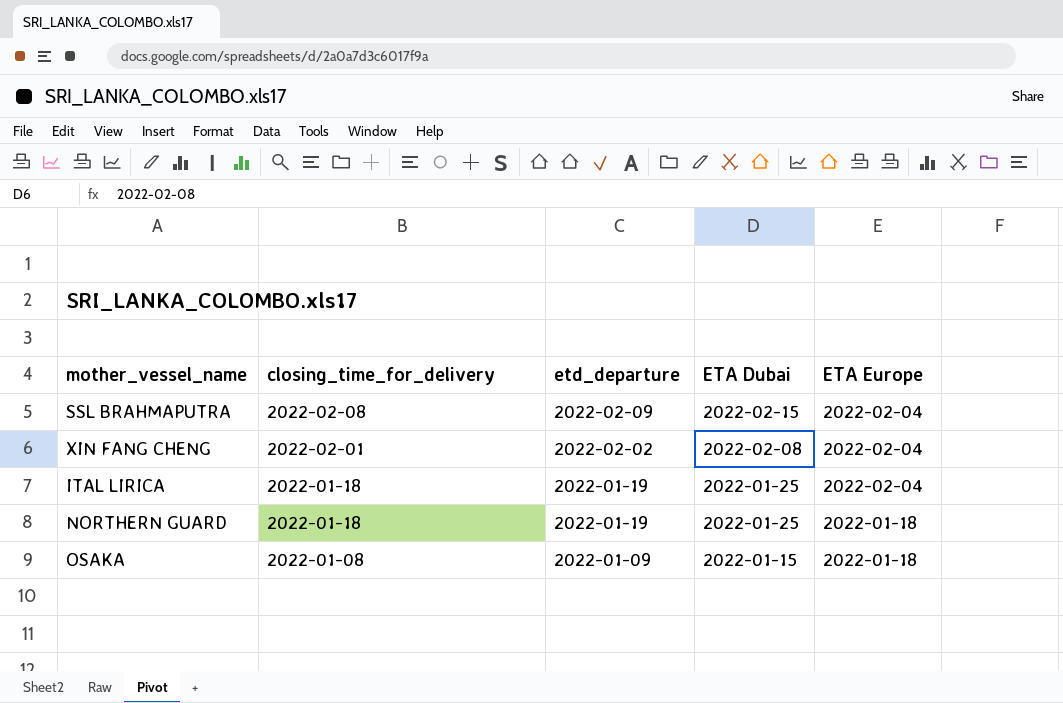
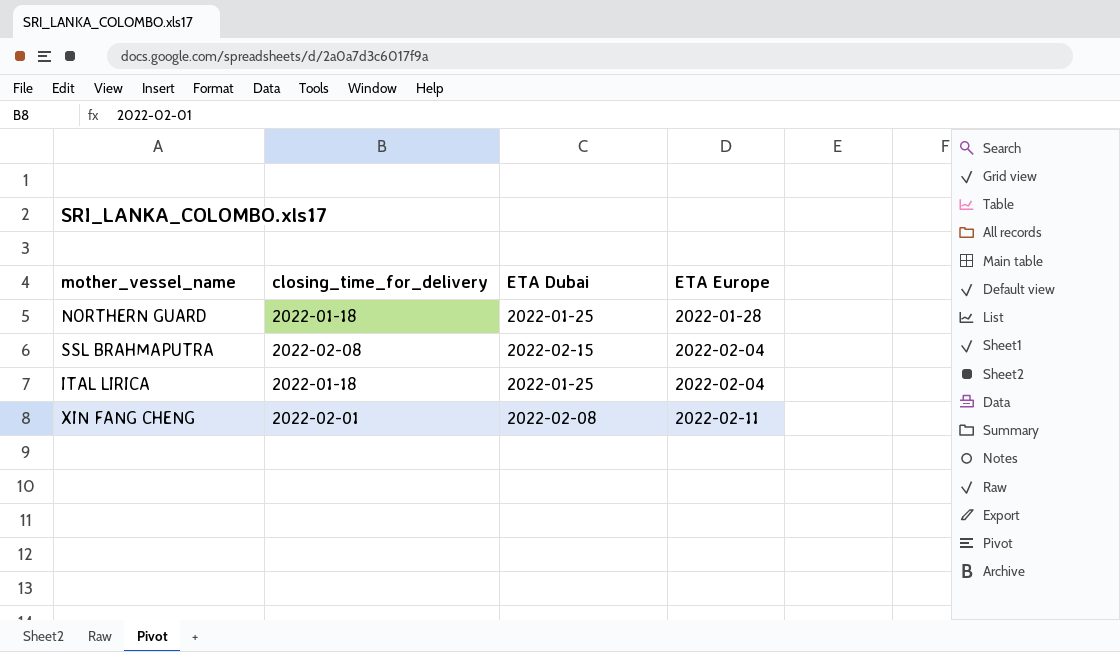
row order: closing_time_for_delivery descending -> ETA Europe ascending
column etd_departure | position: 3 -> none
row OSAKA: 2022-01-08 | 2022-01-09 | 2022-01-15 | 2022-01-18 -> none
NORTHERN GUARD | ETA Europe: 2022-01-18 -> 2022-01-28
XIN FANG CHENG | ETA Europe: 2022-02-04 -> 2022-02-11

